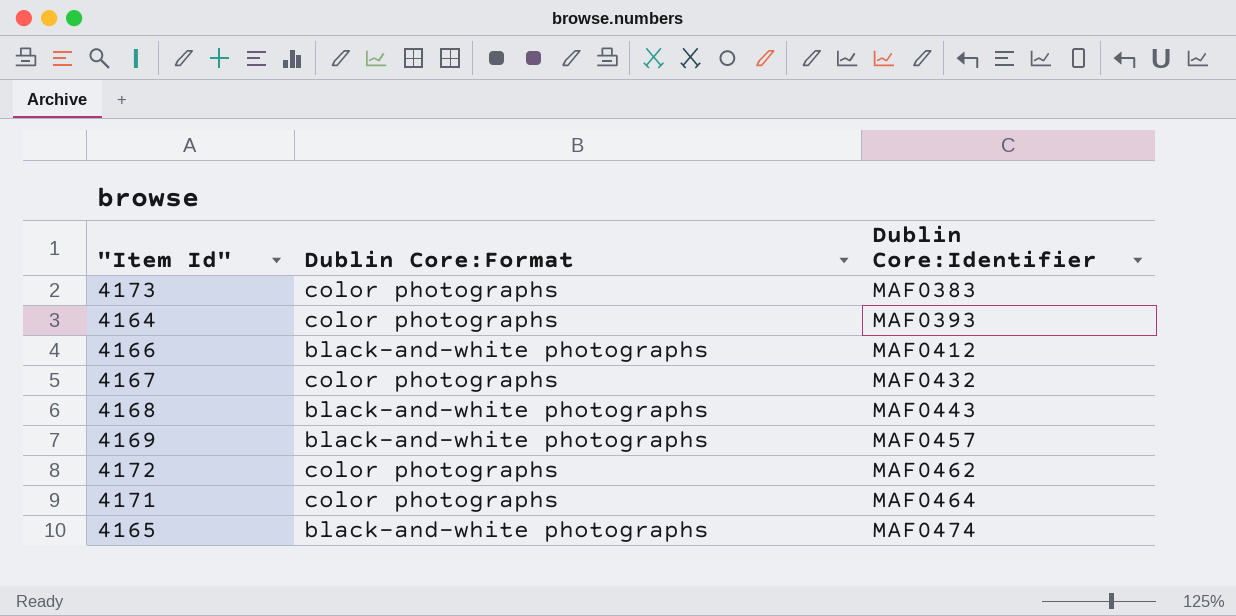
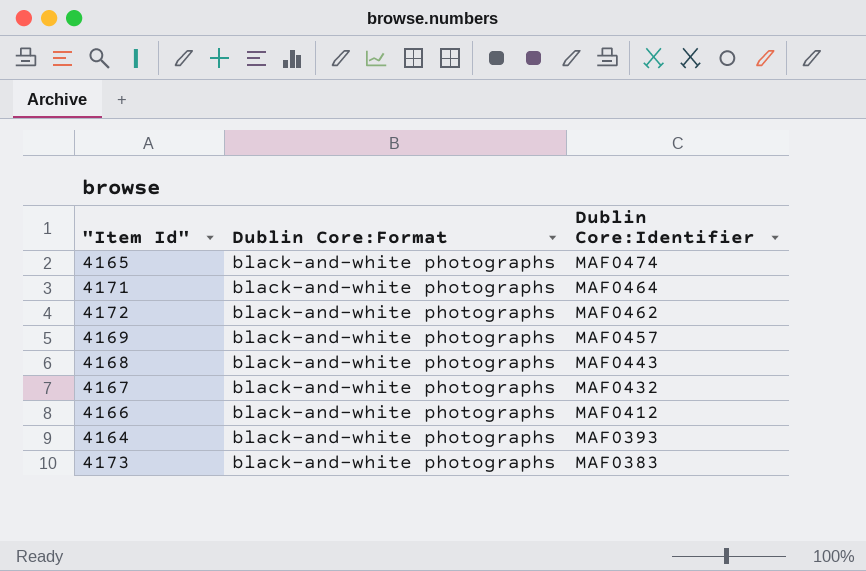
row order: Dublin Core:Identifier ascending -> Dublin Core:Identifier descending
4171 | Dublin Core:Format: color photographs -> black-and-white photographs
4172 | Dublin Core:Format: color photographs -> black-and-white photographs
4167 | Dublin Core:Format: color photographs -> black-and-white photographs
4164 | Dublin Core:Format: color photographs -> black-and-white photographs
4173 | Dublin Core:Format: color photographs -> black-and-white photographs

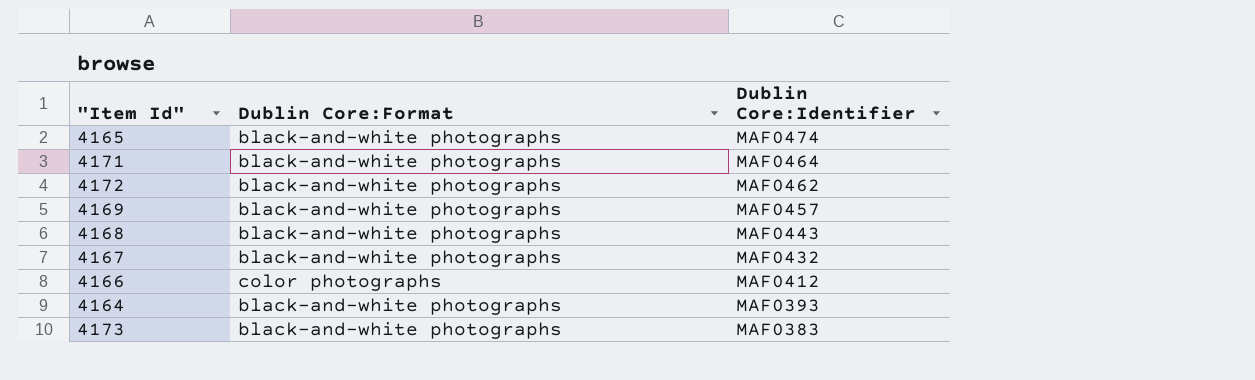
4166 | Dublin Core:Format: black-and-white photographs -> color photographs

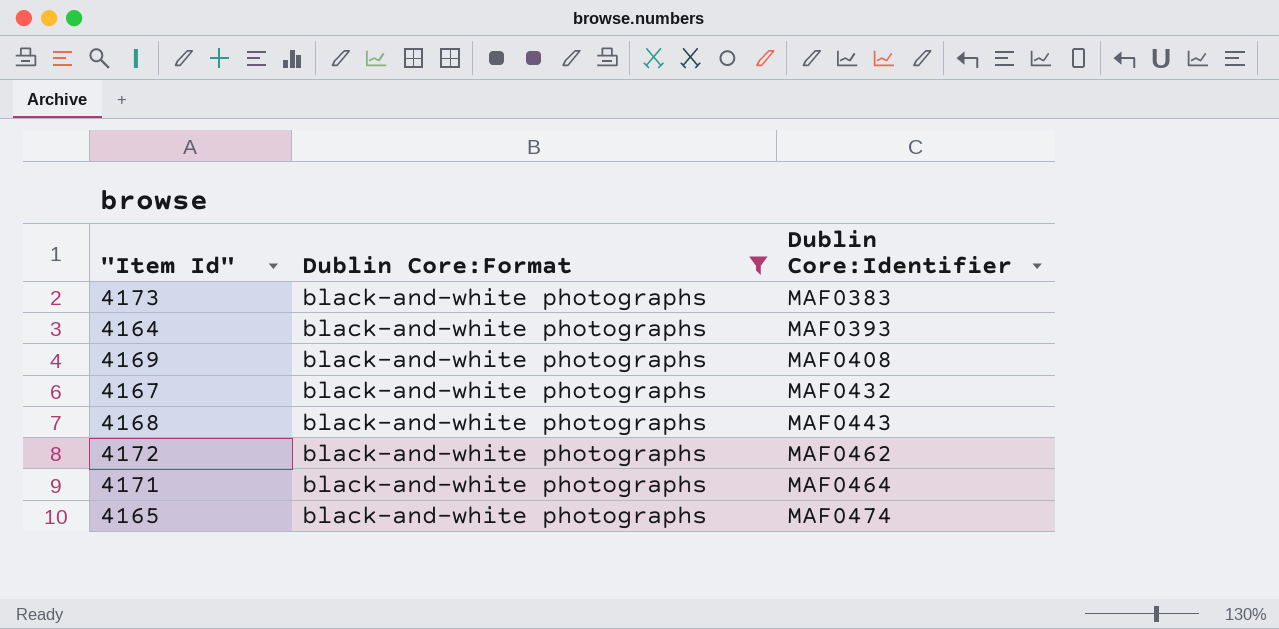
filter: none -> Dublin Core:Format = black-and-white photographs
row order: Dublin Core:Identifier descending -> Dublin Core:Identifier ascending
4169 | Dublin Core:Identifier: MAF0457 -> MAF0408

